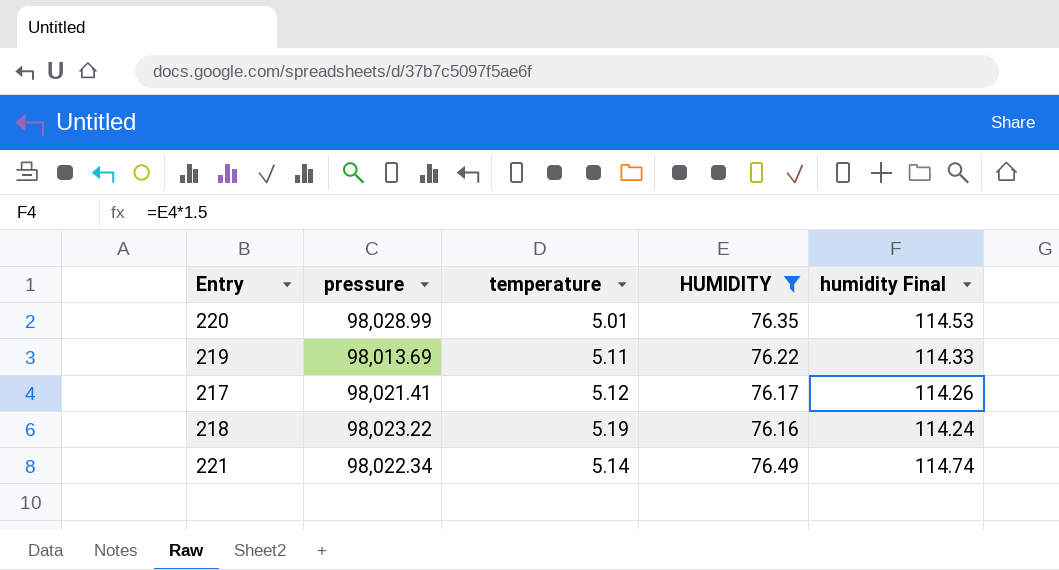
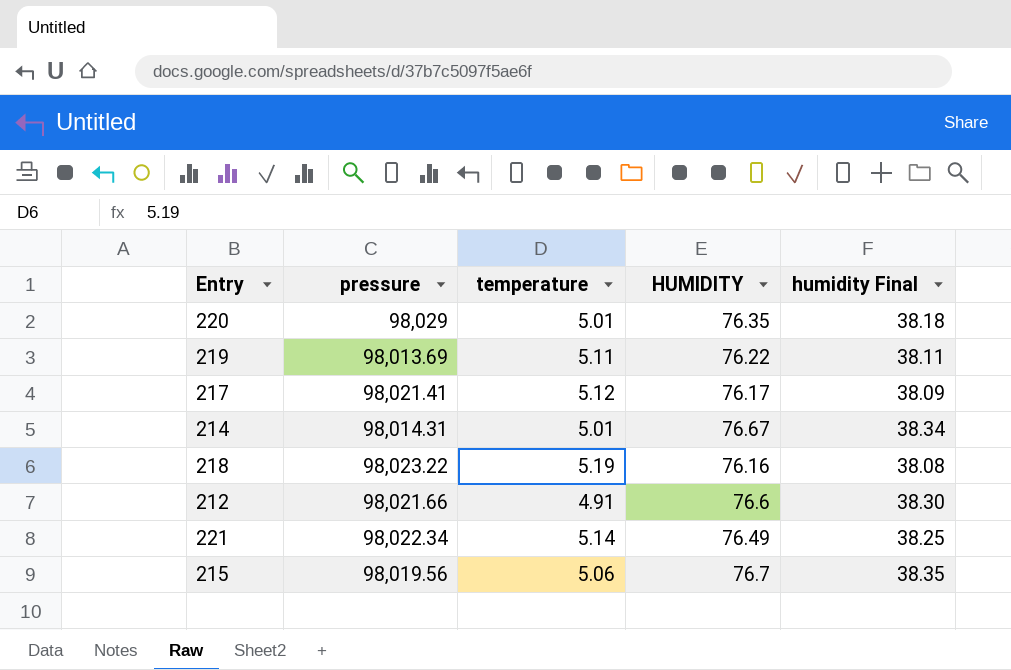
filter: HUMIDITY <= 76.49 -> none
column humidity Final | formula: [HUMIDITY] * 1.5 -> [HUMIDITY] * 0.5
220 | pressure: 98,028.99 -> 98,029

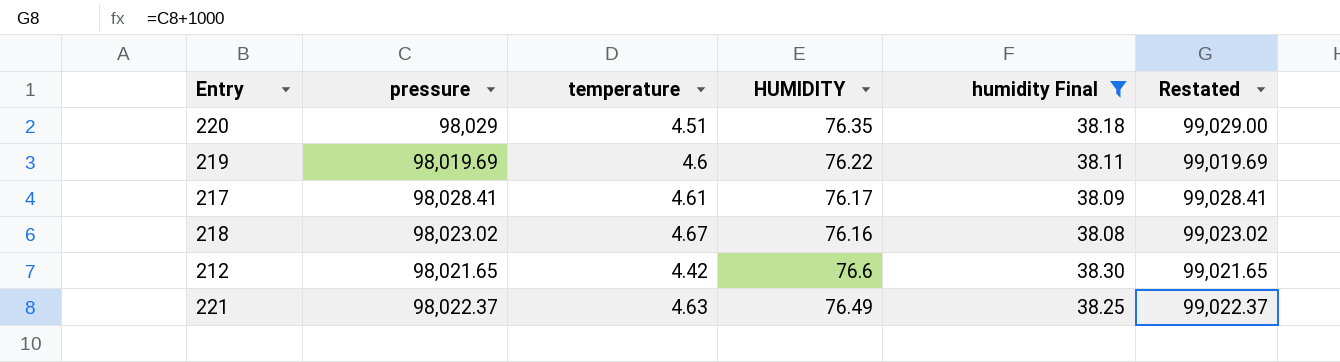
filter: none -> humidity Final <= 38.30
column Restated | formula: none -> [pressure] + 1000
220 | temperature: 5.01 -> 4.51
219 | pressure: 98,013.69 -> 98,019.69
219 | temperature: 5.11 -> 4.6
217 | pressure: 98,021.41 -> 98,028.41
217 | temperature: 5.12 -> 4.61
218 | pressure: 98,023.22 -> 98,023.02
218 | temperature: 5.19 -> 4.67
212 | pressure: 98,021.66 -> 98,021.65
212 | temperature: 4.91 -> 4.42
221 | pressure: 98,022.34 -> 98,022.37
221 | temperature: 5.14 -> 4.63

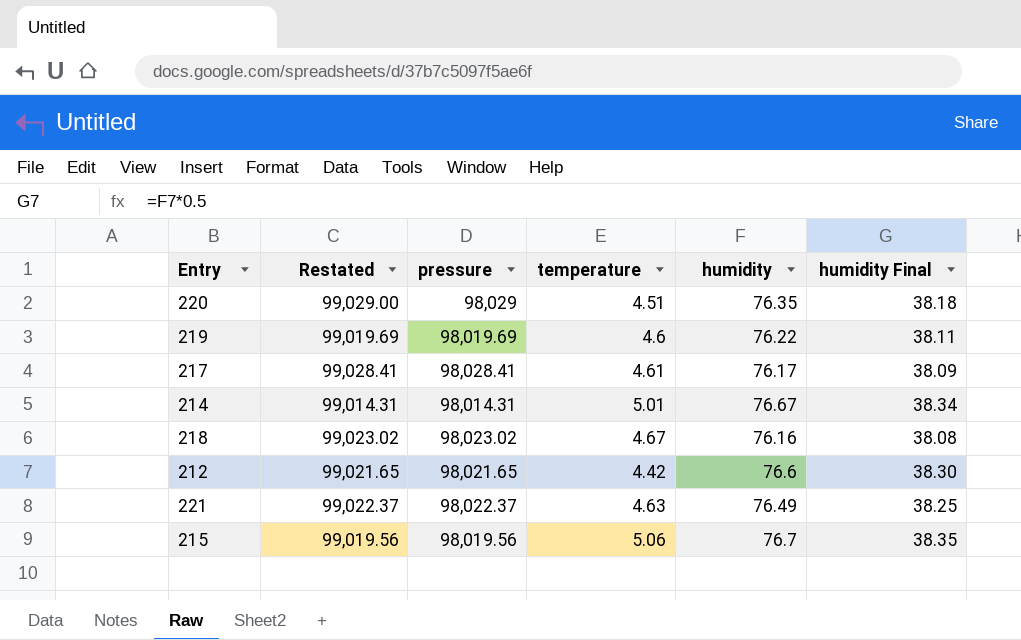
filter: humidity Final <= 38.30 -> none
column Restated | position: 6 -> 2
column name: HUMIDITY -> humidity

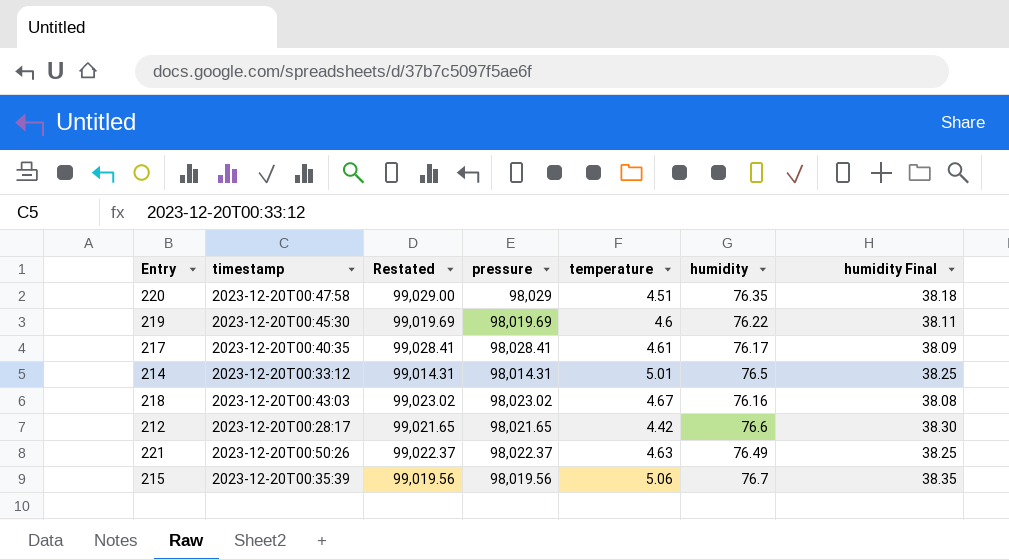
column timestamp | position: none -> 2
214 | humidity: 76.67 -> 76.5
214 | humidity Final: 38.34 -> 38.25

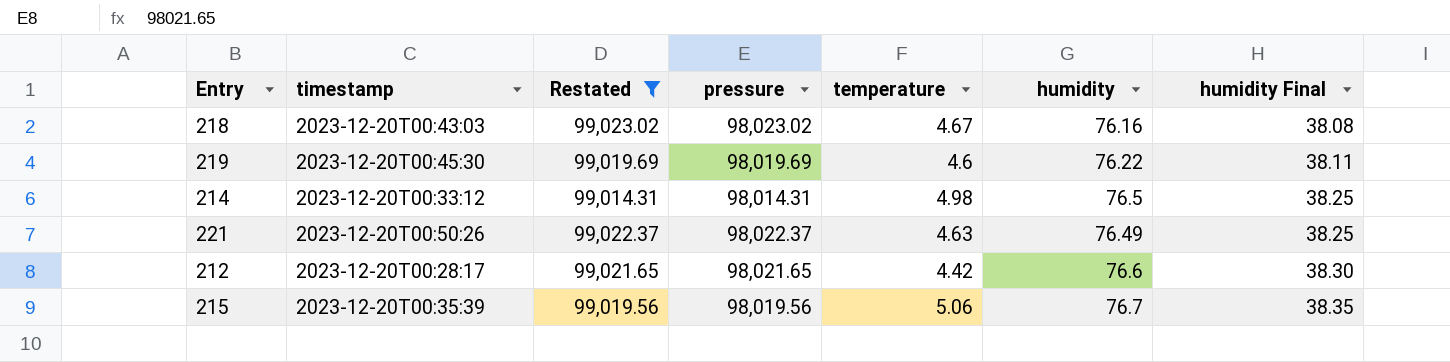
filter: none -> Restated <= 99,023.02
row order: none -> humidity Final ascending
214 | temperature: 5.01 -> 4.98

